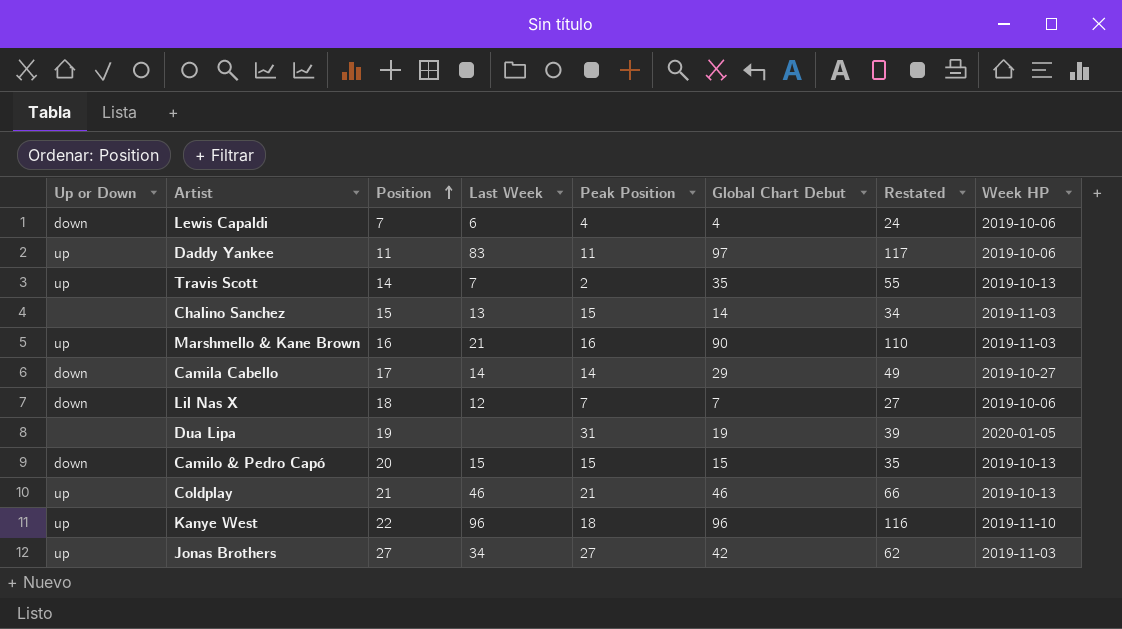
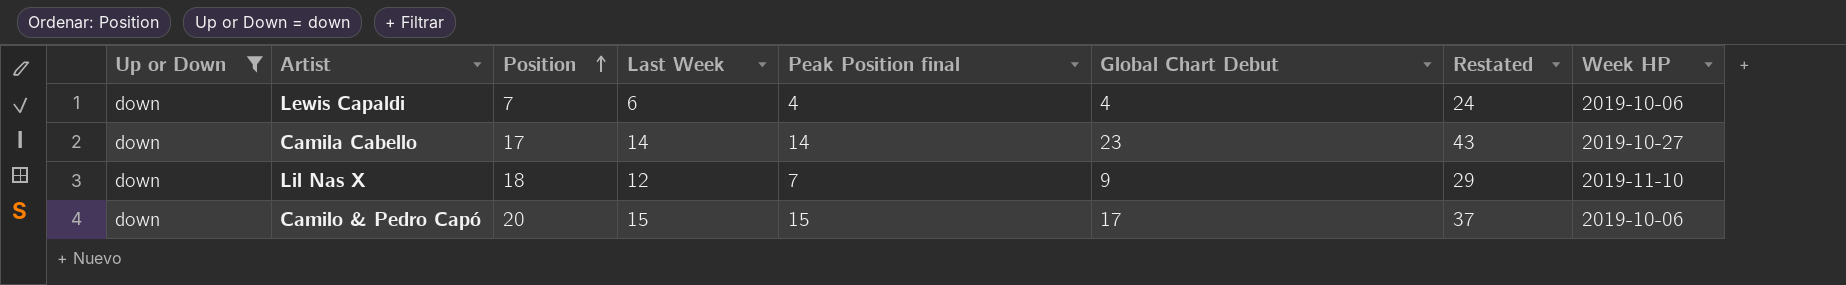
filter: none -> Up or Down = down
column name: Peak Position -> Peak Position final
Camila Cabello | Global Chart Debut: 29 -> 23
Camila Cabello | Restated: 49 -> 43
Lil Nas X | Global Chart Debut: 7 -> 9
Lil Nas X | Restated: 27 -> 29
Lil Nas X | Week HP: 2019-10-06 -> 2019-11-10
Camilo & Pedro Capó | Global Chart Debut: 15 -> 17
Camilo & Pedro Capó | Restated: 35 -> 37
Camilo & Pedro Capó | Week HP: 2019-10-13 -> 2019-10-06

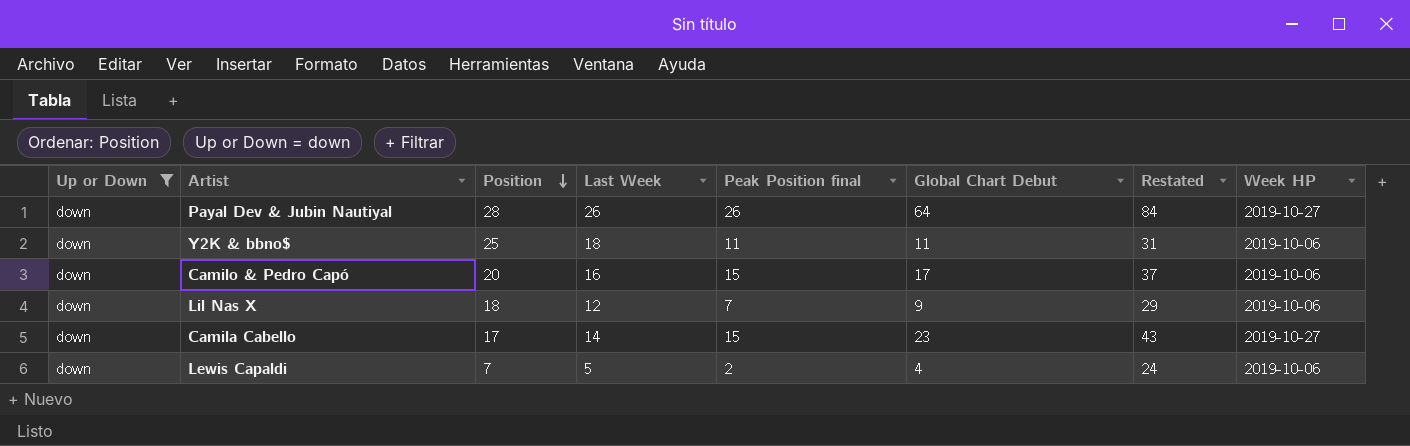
row order: Position ascending -> Position descending
row Payal Dev & Jubin Nautiyal: none -> down | 28 | 26 | 26 | 64 | 84 | 2019-10-27
row Y2K & bbno$: none -> down | 25 | 18 | 11 | 11 | 31 | 2019-10-06
Camilo & Pedro Capó | Last Week: 15 -> 16
Lil Nas X | Week HP: 2019-11-10 -> 2019-10-06
Camila Cabello | Peak Position final: 14 -> 15
Lewis Capaldi | Last Week: 6 -> 5
Lewis Capaldi | Peak Position final: 4 -> 2

